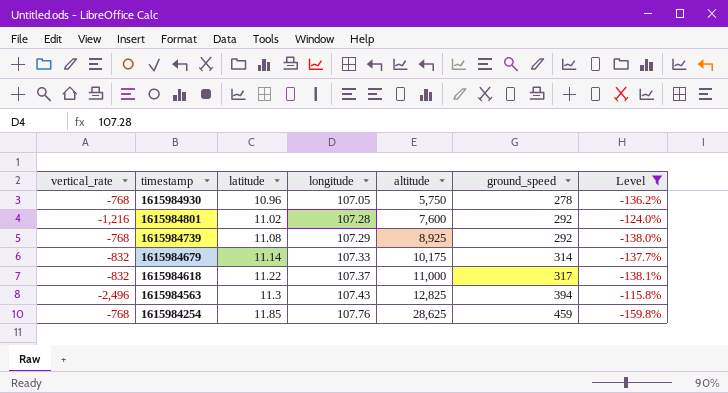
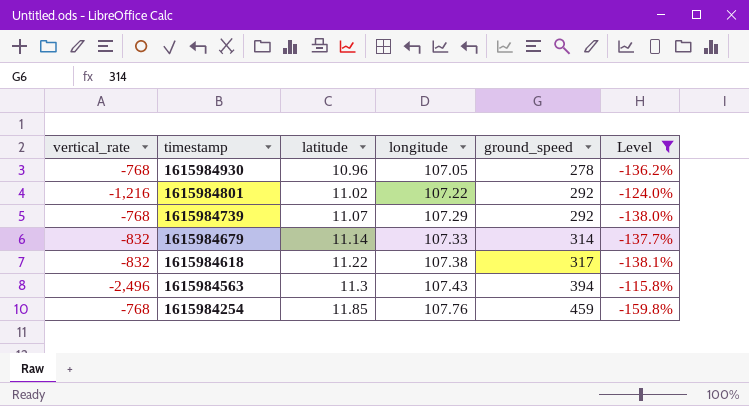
column altitude | position: 5 -> none
1615984801 | longitude: 107.28 -> 107.22
1615984739 | latitude: 11.08 -> 11.07
1615984618 | longitude: 107.37 -> 107.38

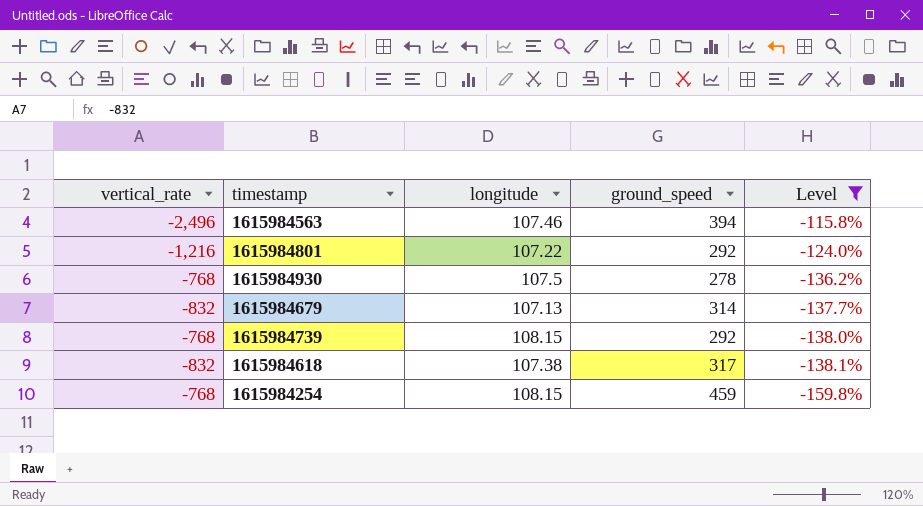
row order: timestamp descending -> Level descending
column latitude | position: 3 -> none
1615984563 | longitude: 107.43 -> 107.46
1615984930 | longitude: 107.05 -> 107.5
1615984679 | longitude: 107.33 -> 107.13
1615984739 | longitude: 107.29 -> 108.15
1615984254 | longitude: 107.76 -> 108.15

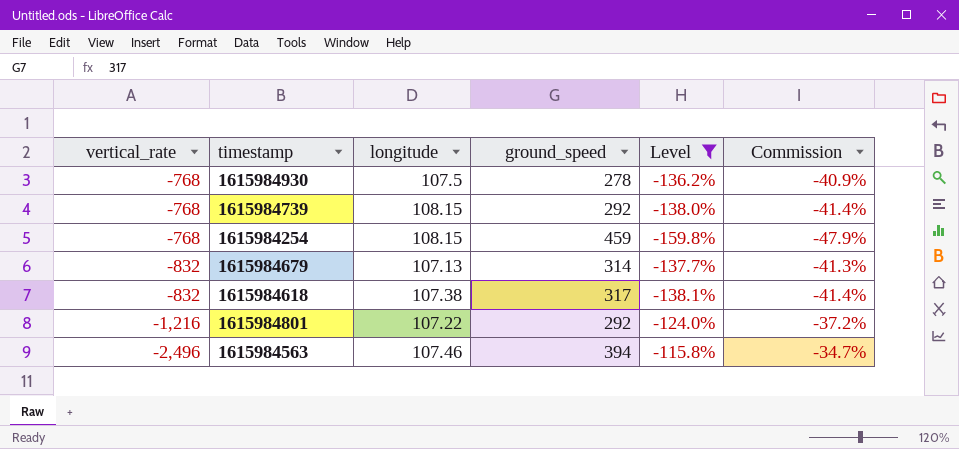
row order: Level descending -> vertical_rate descending
column Commission | formula: none -> [Level] * 0.3

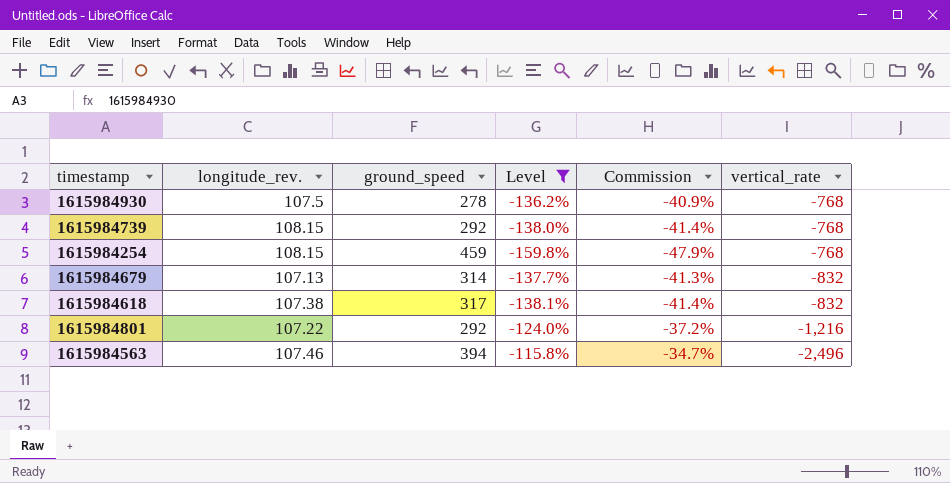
column name: longitude -> longitude_rev.
column vertical_rate | position: 1 -> 6

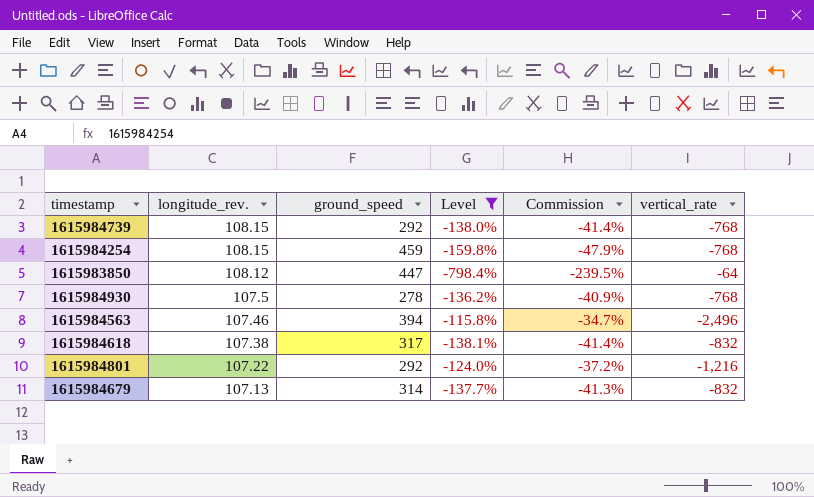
row order: vertical_rate descending -> longitude_rev. descending
row 1615983850: none -> 108.12 | 447 | -798.4% | -239.5% | -64

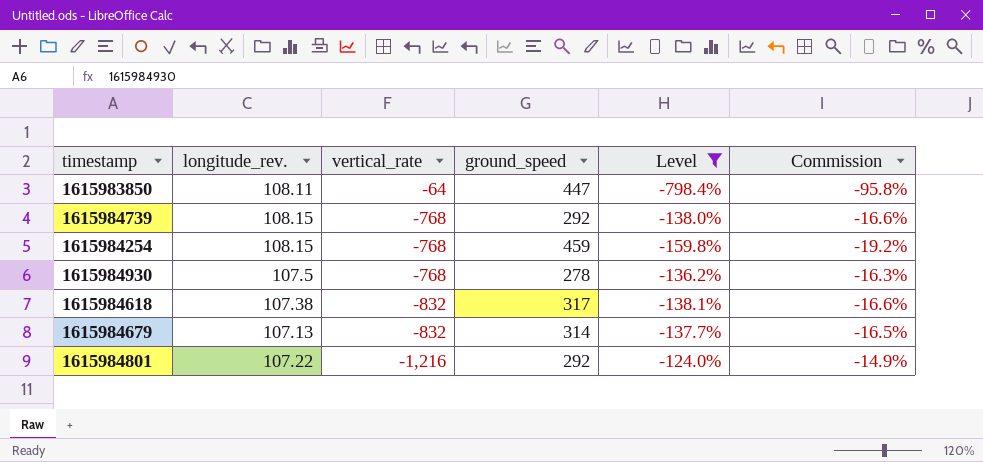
row order: longitude_rev. descending -> vertical_rate descending
column vertical_rate | position: 6 -> 3
column Commission | formula: [Level] * 0.3 -> [Level] * 0.12
row 1615984563: 107.46 | 394 | -115.8% | -34.7% | -2,496 -> none
1615983850 | longitude_rev.: 108.12 -> 108.11

